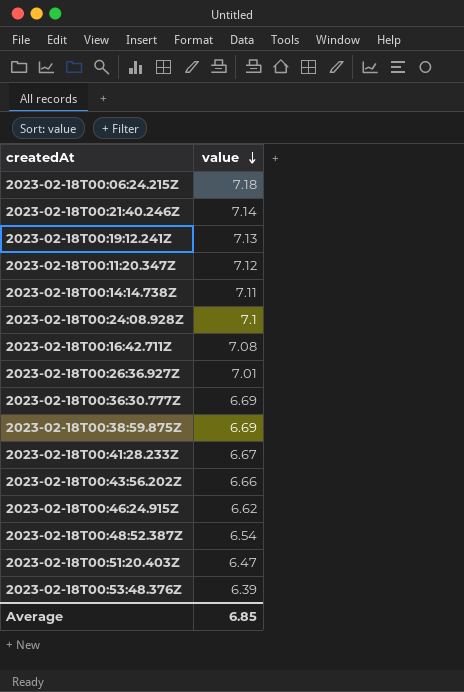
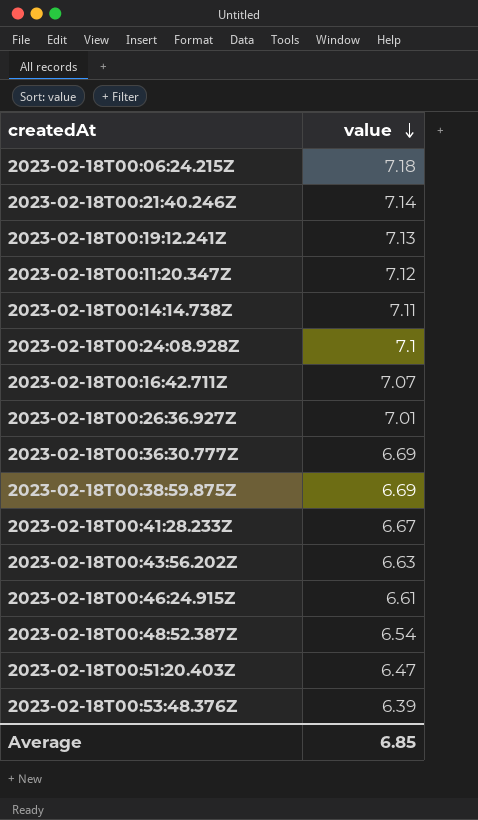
2023-02-18T00:16:42.711Z | value: 7.08 -> 7.07
2023-02-18T00:43:56.202Z | value: 6.66 -> 6.63
2023-02-18T00:46:24.915Z | value: 6.62 -> 6.61

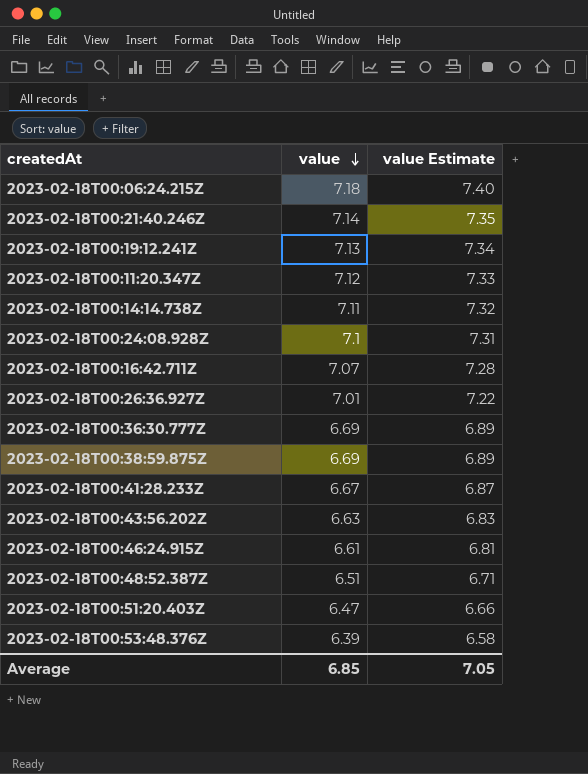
column value Estimate | formula: none -> [value] * 1.03
2023-02-18T00:48:52.387Z | value: 6.54 -> 6.51

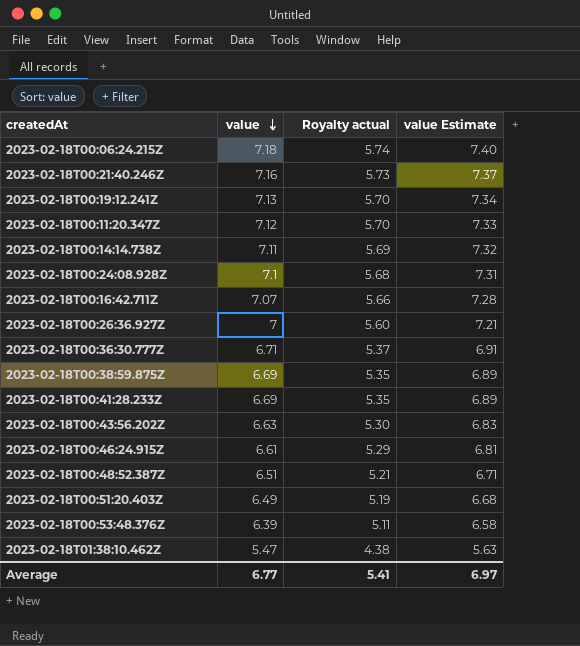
column Royalty actual | formula: none -> [value] * 0.8
2023-02-18T00:21:40.246Z | value: 7.14 -> 7.16
2023-02-18T00:21:40.246Z | value Estimate: 7.35 -> 7.37
2023-02-18T00:26:36.927Z | value: 7.01 -> 7
2023-02-18T00:26:36.927Z | value Estimate: 7.22 -> 7.21
2023-02-18T00:36:30.777Z | value: 6.69 -> 6.71
2023-02-18T00:36:30.777Z | value Estimate: 6.89 -> 6.91
2023-02-18T00:41:28.233Z | value: 6.67 -> 6.69
2023-02-18T00:41:28.233Z | value Estimate: 6.87 -> 6.89
2023-02-18T00:51:20.403Z | value: 6.47 -> 6.49
2023-02-18T00:51:20.403Z | value Estimate: 6.66 -> 6.68
row 2023-02-18T01:38:10.462Z: none -> 5.47 | 4.38 | 5.63
Average | value: 6.85 -> 6.77
Average | value Estimate: 7.05 -> 6.97

